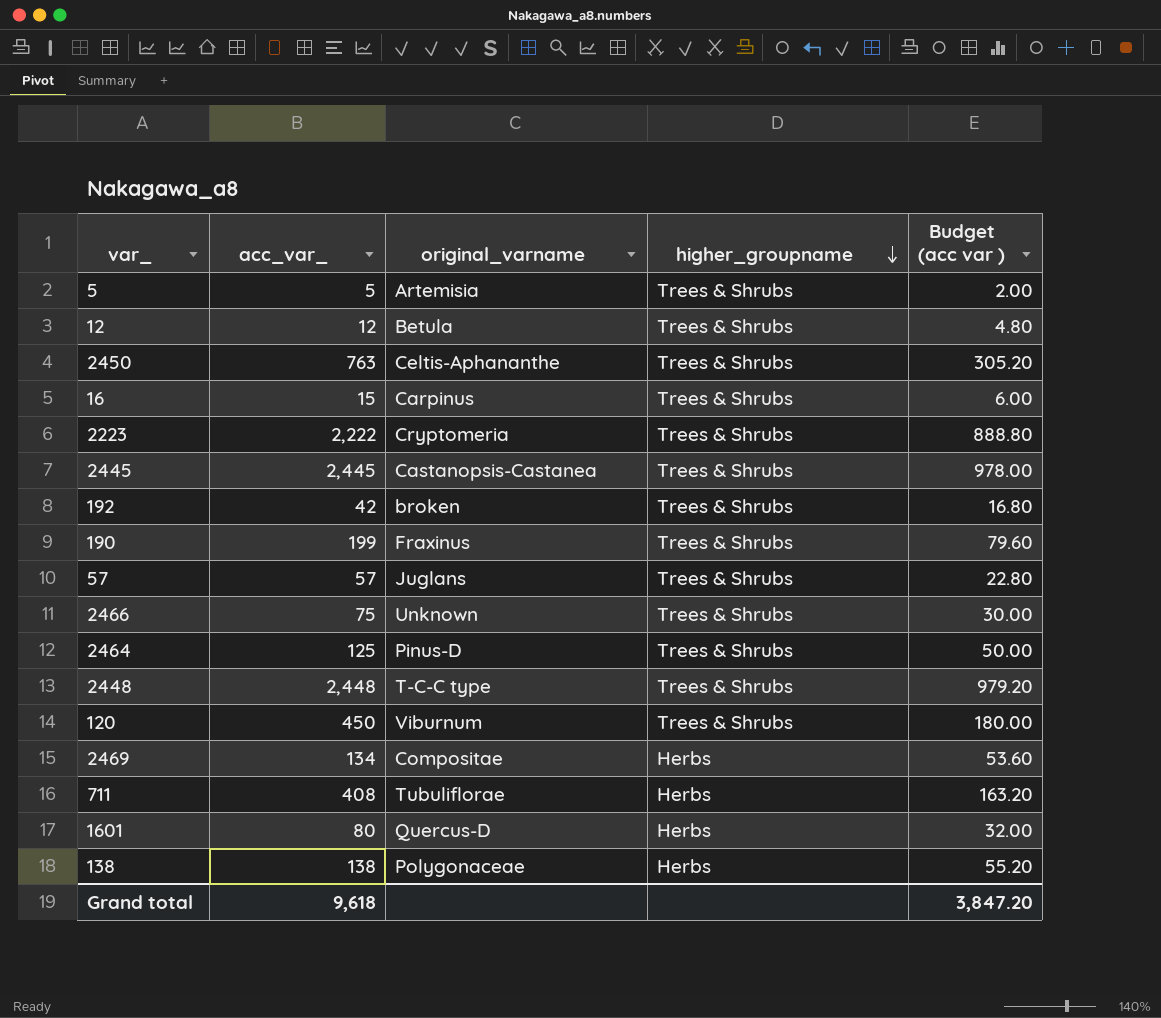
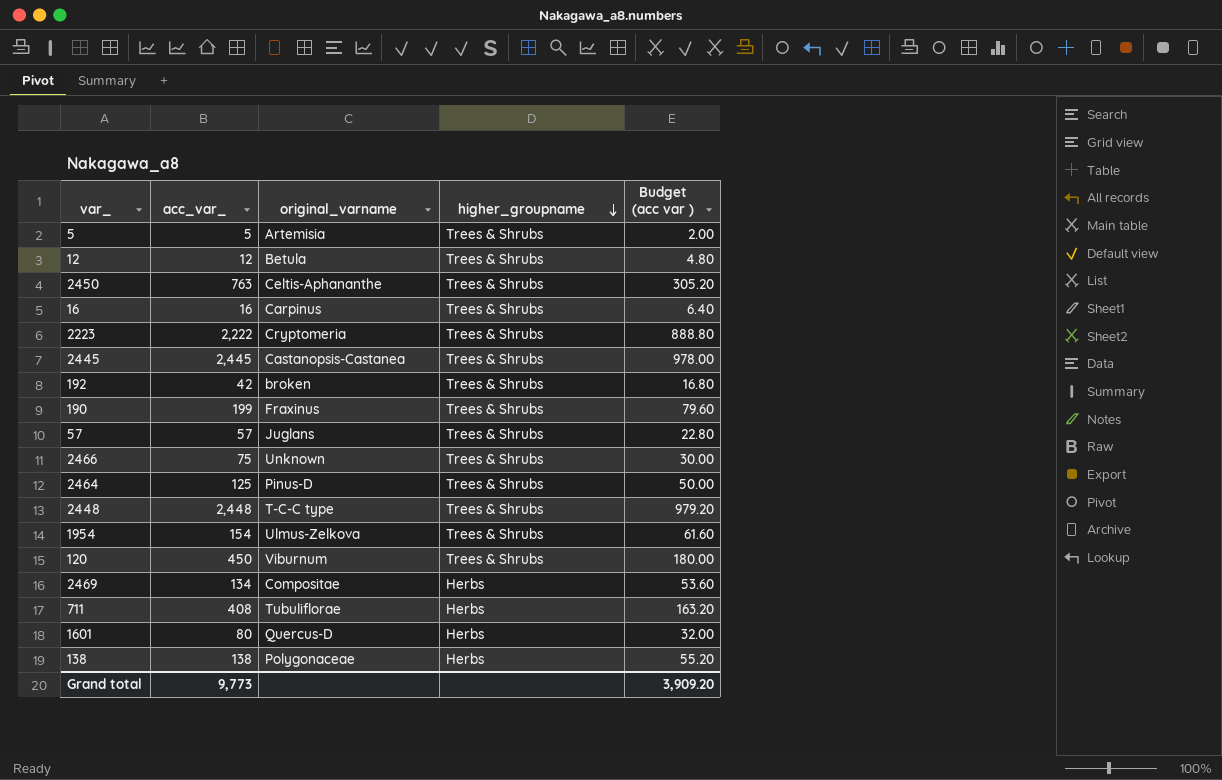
16 | acc_var_: 15 -> 16
16 | Budget (acc var ): 6.00 -> 6.40
row 1954: none -> 154 | Ulmus-Zelkova | Trees & Shrubs | 61.60
Grand total | acc_var_: 9,618 -> 9,773
Grand total | Budget (acc var ): 3,847.20 -> 3,909.20

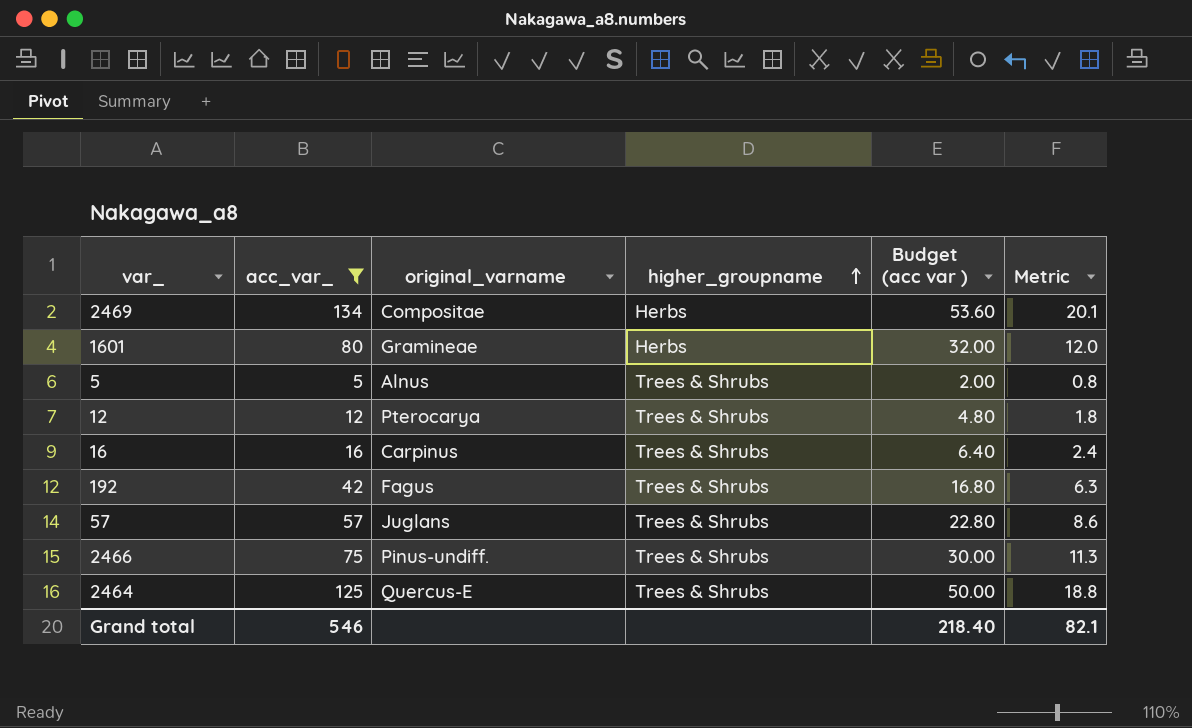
filter: none -> acc_var_ <= 134
row order: higher_groupname descending -> higher_groupname ascending
column Metric | formula: none -> [acc_var_] * 0.15
1601 | original_varname: Quercus-D -> Gramineae
5 | original_varname: Artemisia -> Alnus
12 | original_varname: Betula -> Pterocarya
192 | original_varname: broken -> Fagus
2466 | original_varname: Unknown -> Pinus-undiff.
2464 | original_varname: Pinus-D -> Quercus-E
Grand total | acc_var_: 9,773 -> 546
Grand total | Budget (acc var ): 3,909.20 -> 218.40

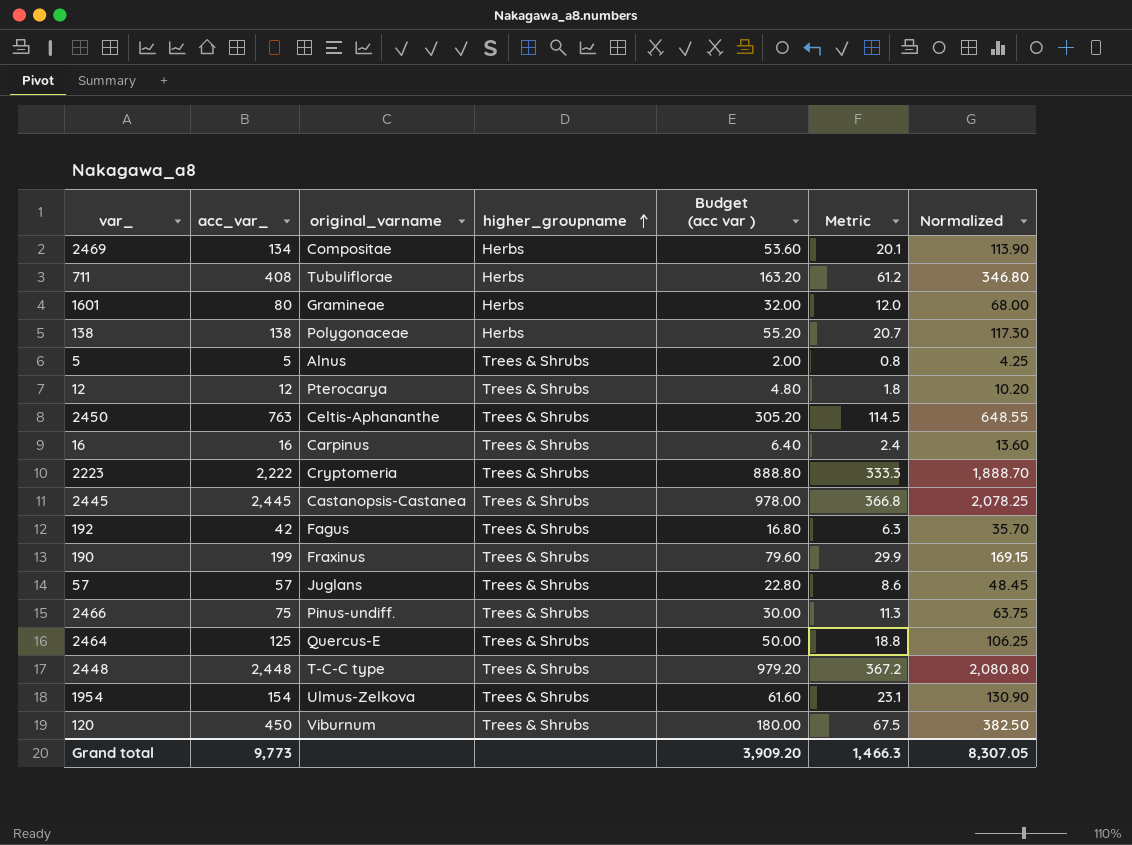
filter: acc_var_ <= 134 -> none
column Normalized | formula: none -> [acc_var_] * 0.85
Grand total | acc_var_: 546 -> 9,773
Grand total | Budget (acc var ): 218.40 -> 3,909.20
Grand total | Metric: 82.1 -> 1,466.3

